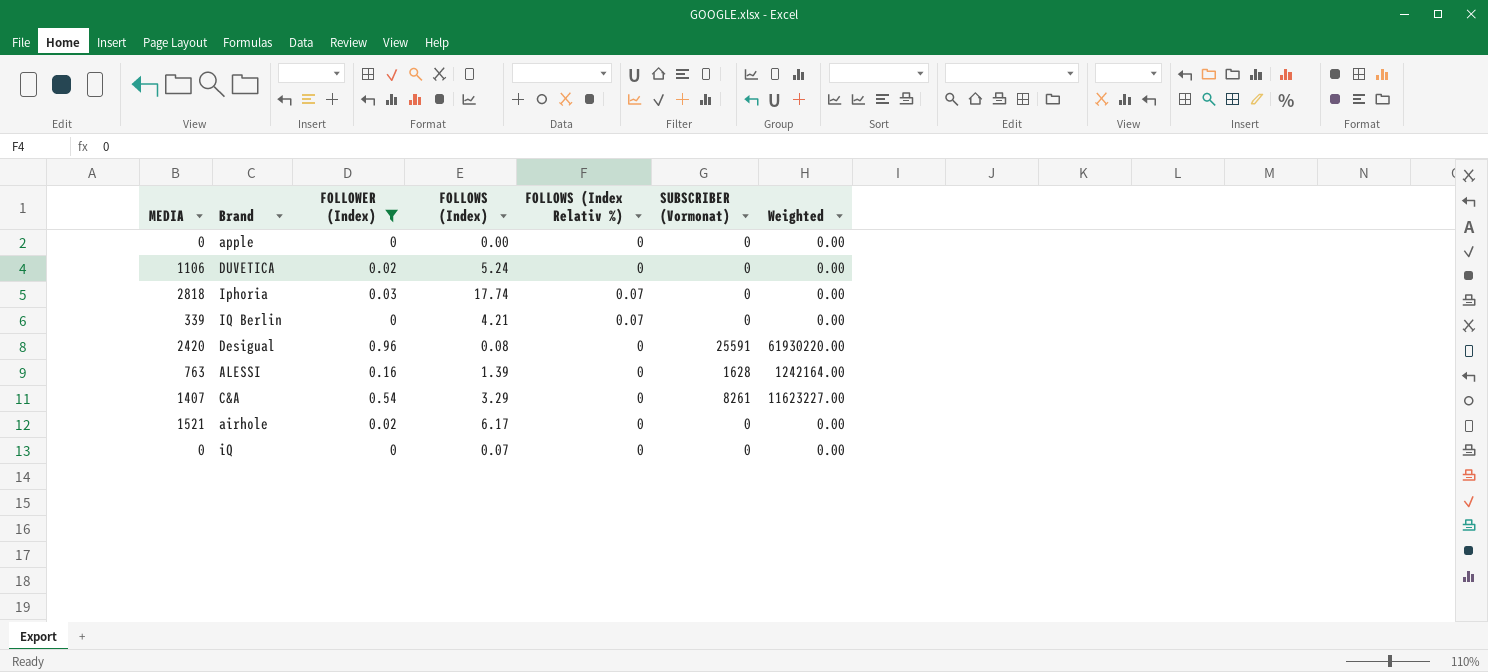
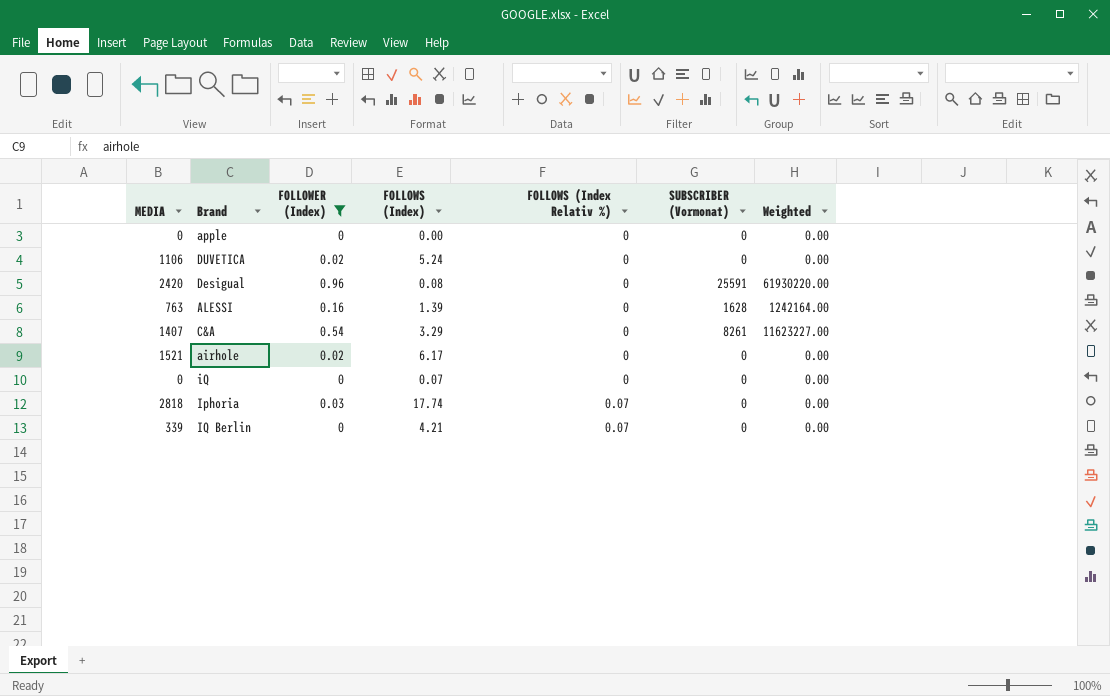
row order: none -> FOLLOWS (Index Relativ %) ascending

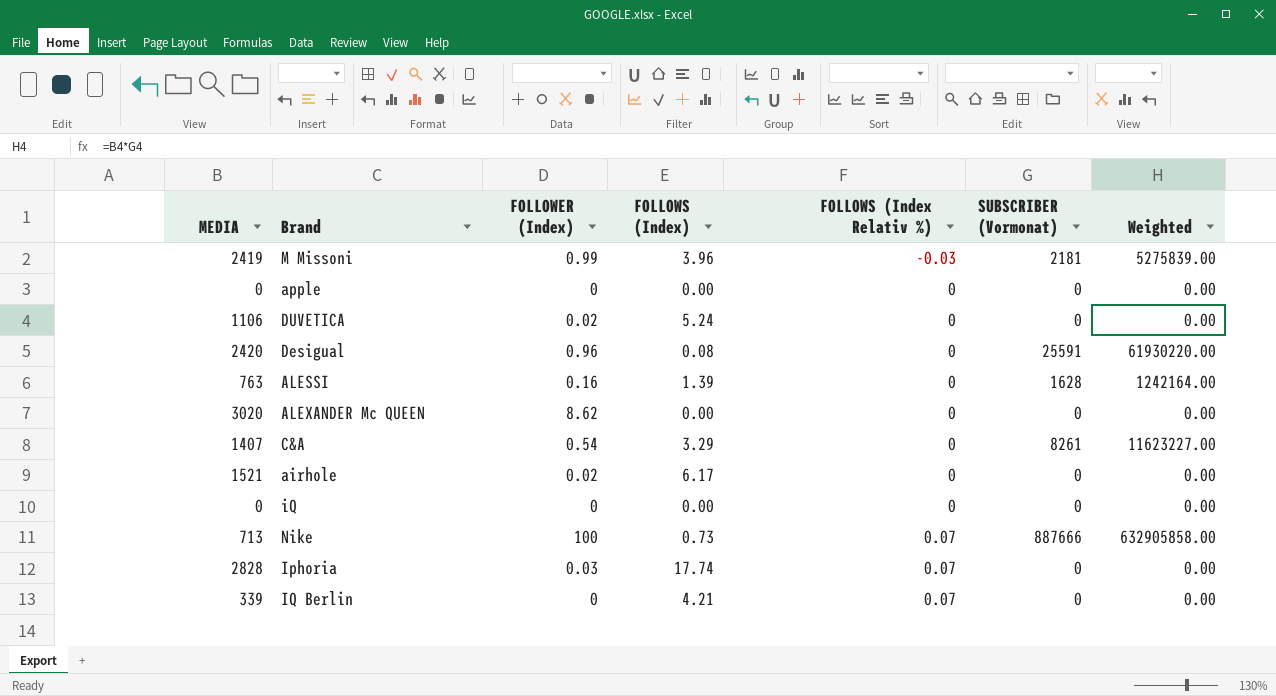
filter: FOLLOWER (Index) <= 0.96 -> none
iQ | FOLLOWS (Index): 0.07 -> 0.00
Iphoria | MEDIA: 2818 -> 2828

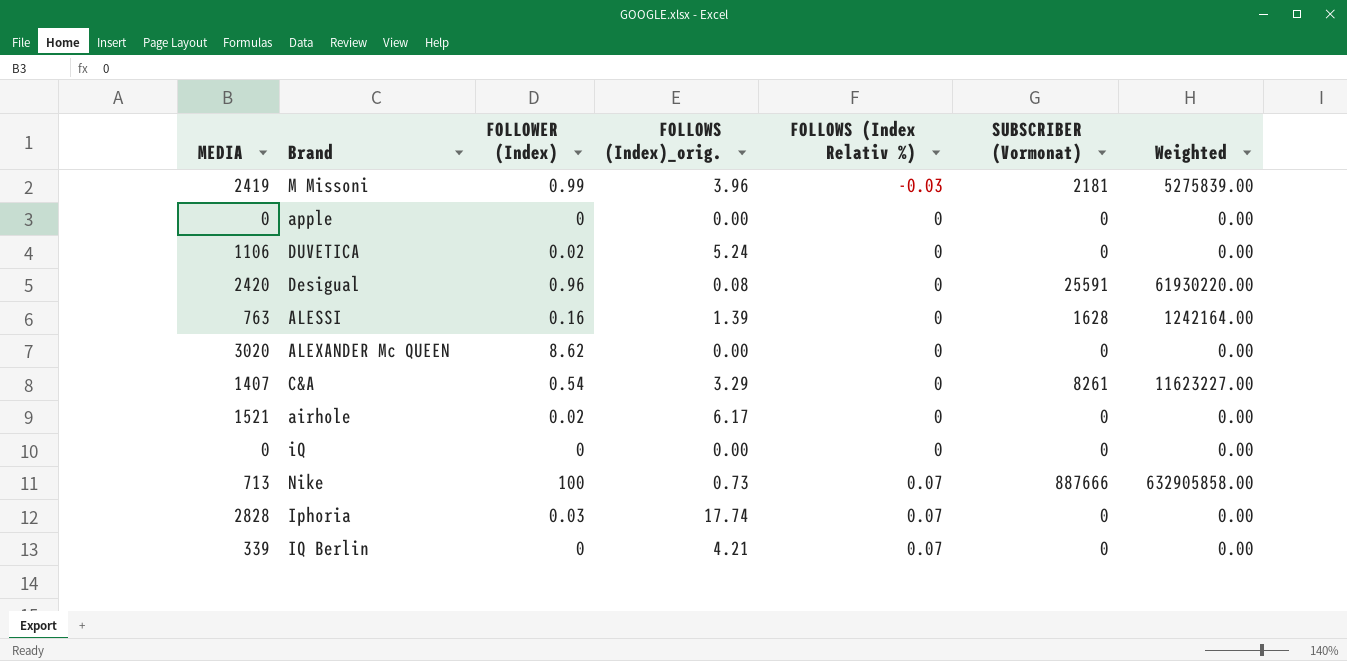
column name: FOLLOWS (Index) -> FOLLOWS (Index)_orig.

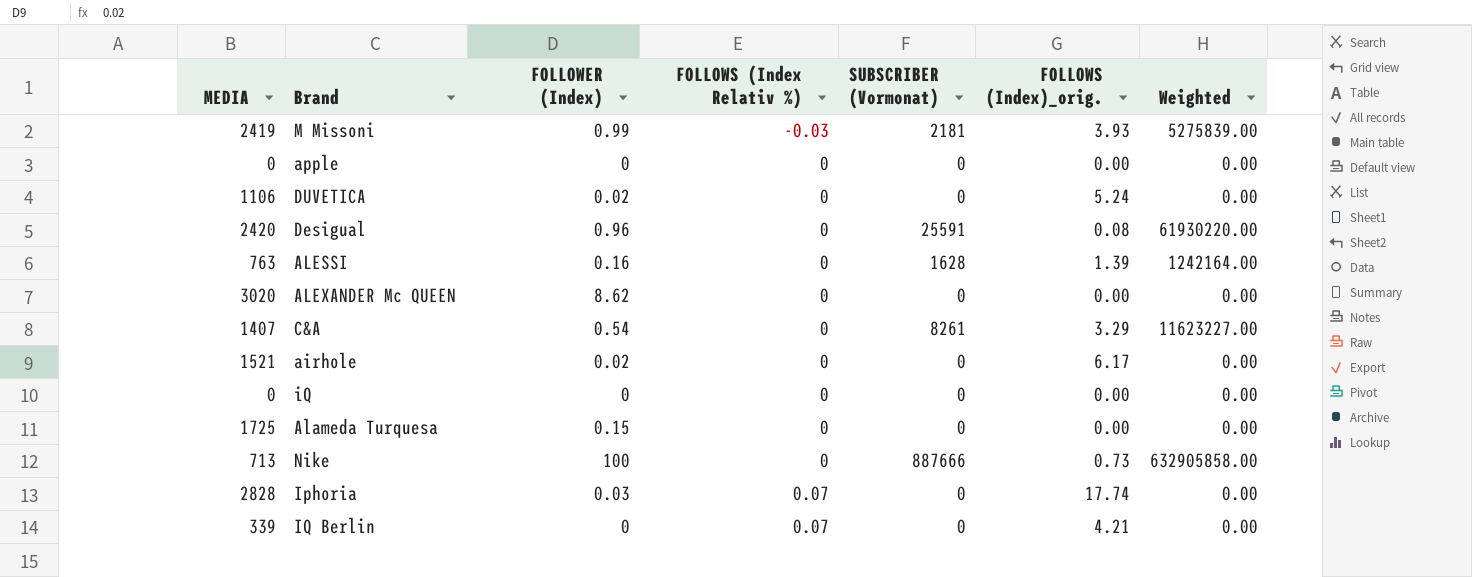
column FOLLOWS (Index)_orig. | position: 4 -> 6
M Missoni | FOLLOWS (Index)_orig.: 3.96 -> 3.93
row Alameda Turquesa: none -> 1725 | 0.15 | 0 | 0 | 0.00 | 0.00
Nike | FOLLOWS (Index Relativ %): 0.07 -> 0

